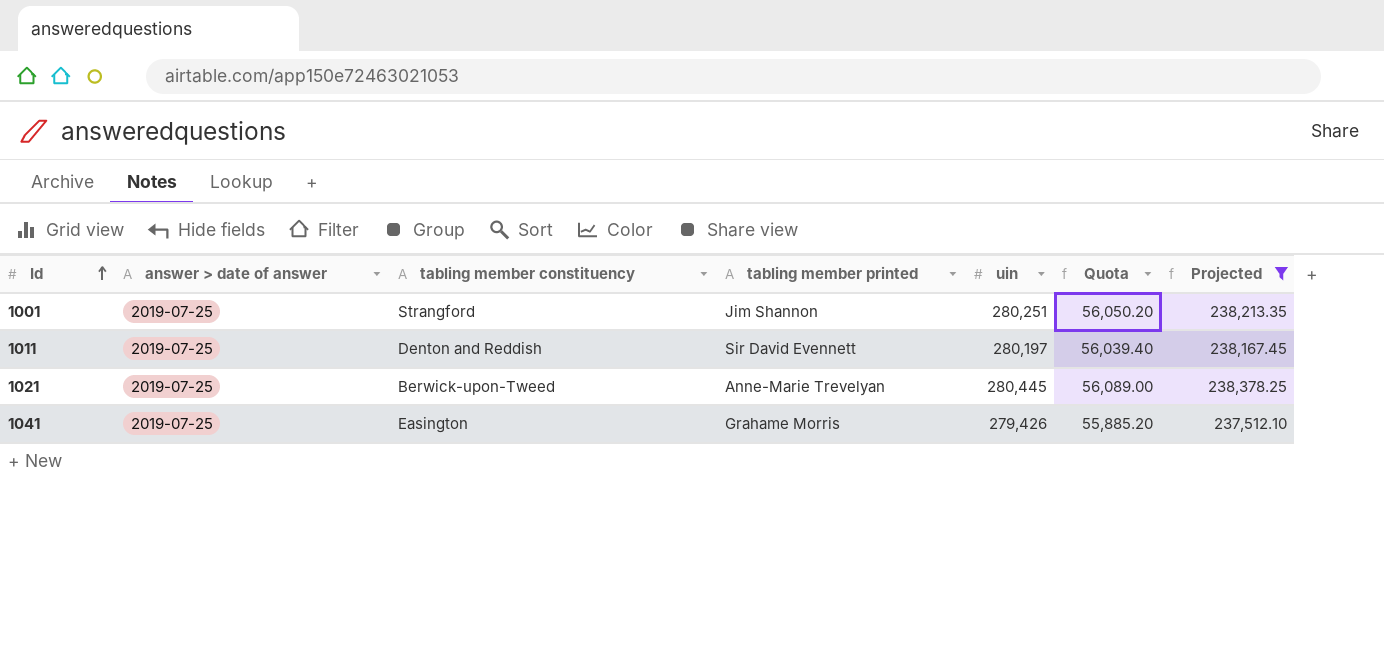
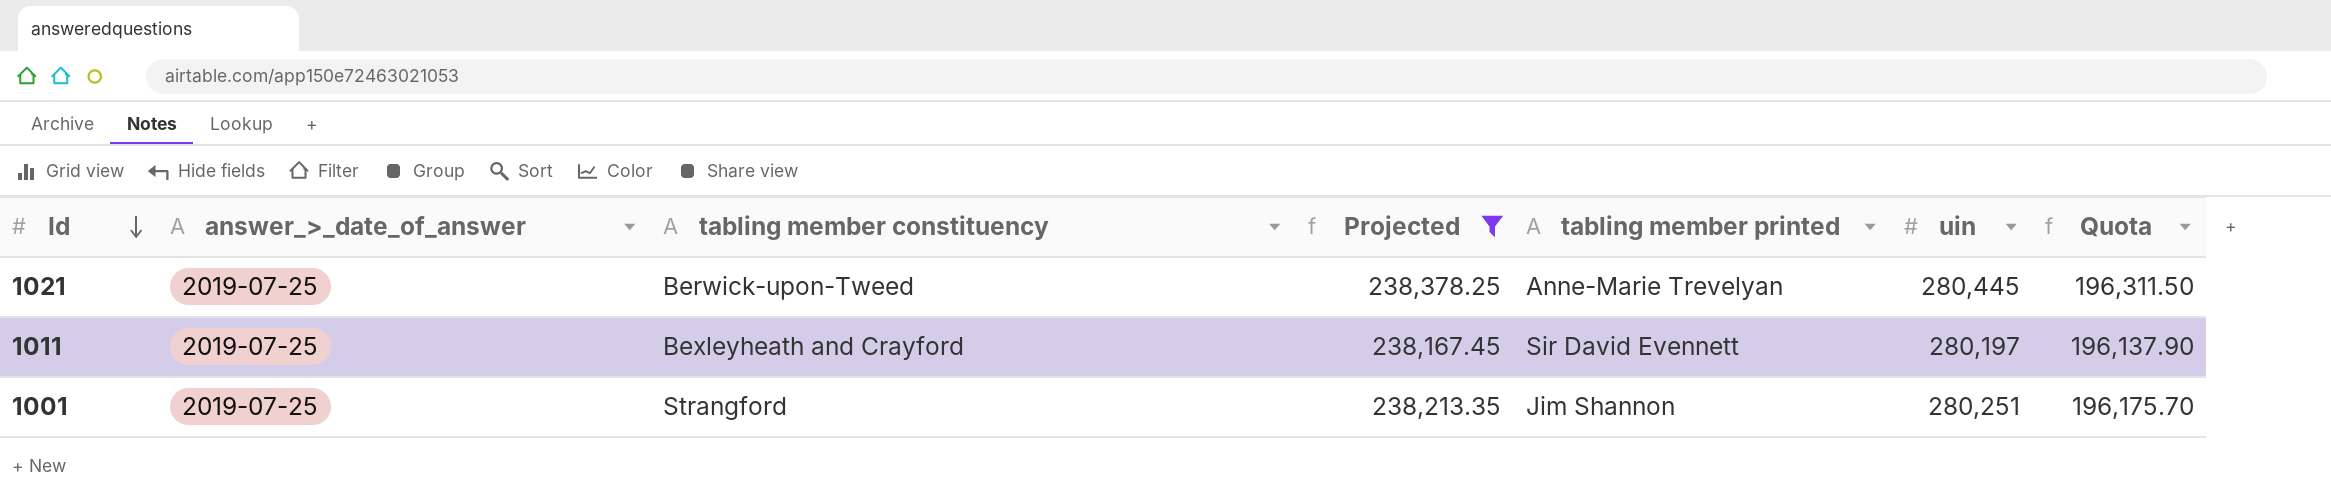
row order: Id ascending -> Id descending
column name: answer > date of answer -> answer_>_date_of_answer
column Projected | position: 7 -> 4
column Quota | formula: [uin] * 0.2 -> [uin] * 0.7
row 1041: 2019-07-25 | Easington | Grahame Morris | 279,426 | 55,885.20 | 237,512.10 -> none
1011 | tabling member constituency: Denton and Reddish -> Bexleyheath and Crayford

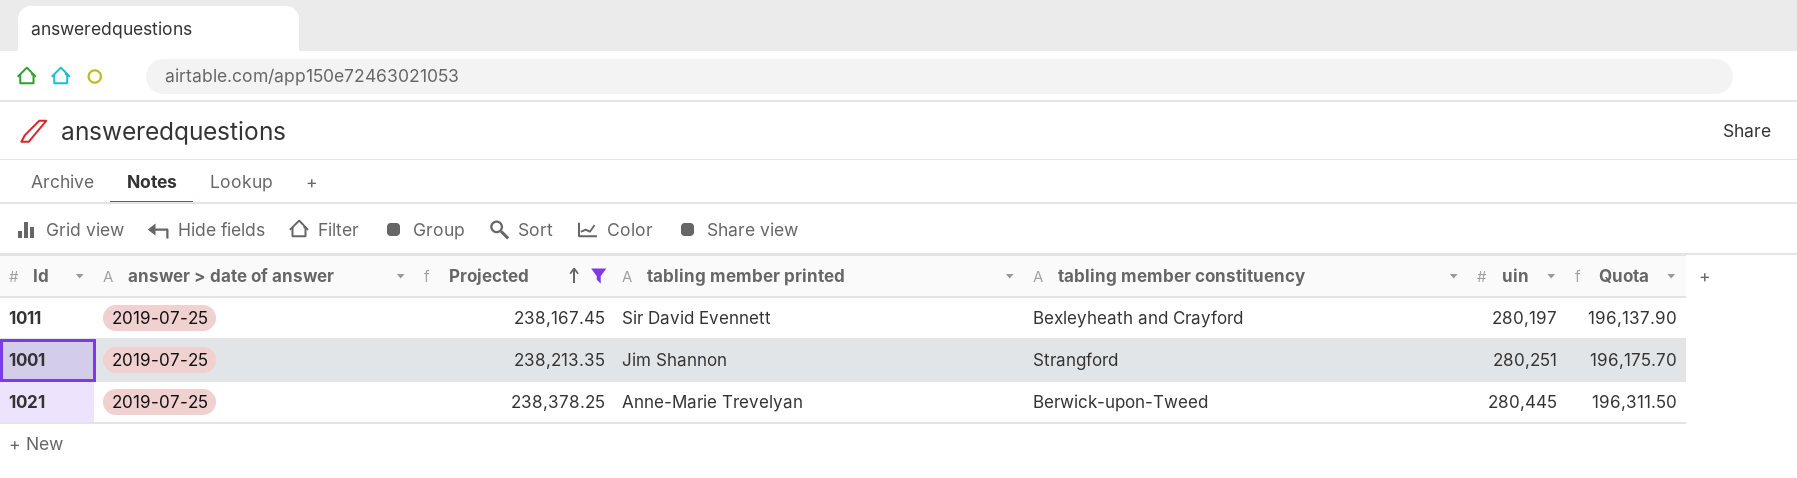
row order: Id descending -> Projected ascending
column name: answer_>_date_of_answer -> answer > date of answer
column tabling member constituency | position: 3 -> 5

